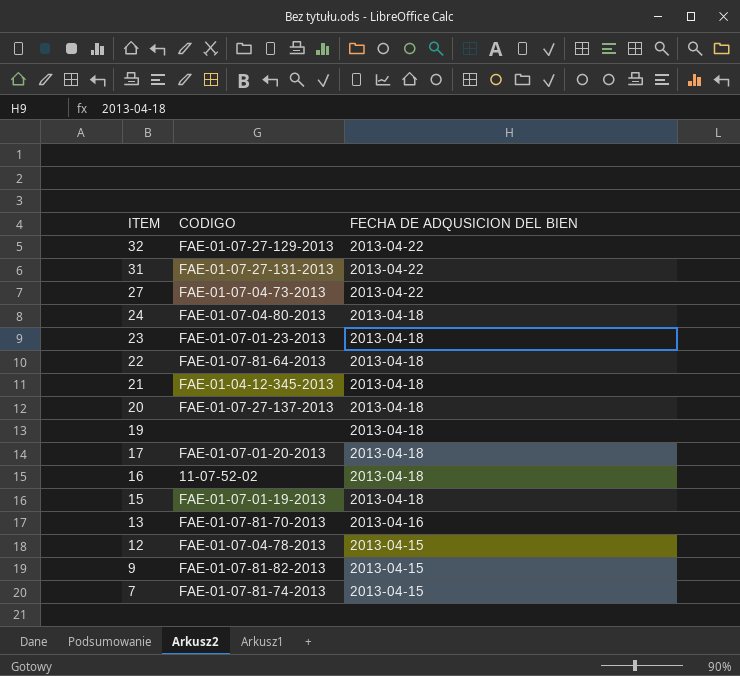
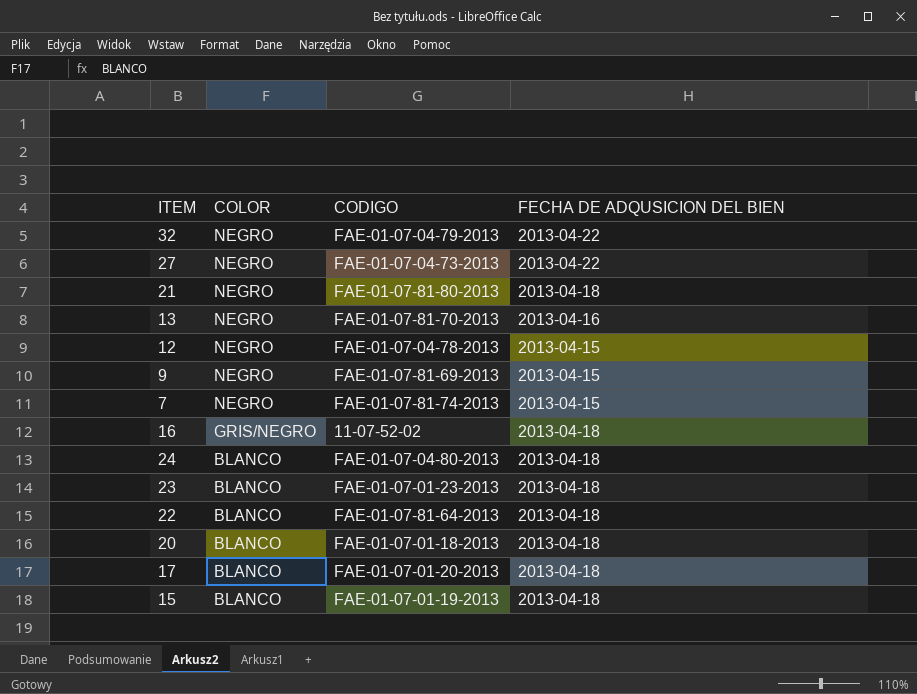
row order: ITEM descending -> COLOR descending
column COLOR | position: none -> 2
row 31: FAE-01-07-27-131-2013 | 2013-04-22 -> none
row 19: none | 2013-04-18 -> none
32 | CODIGO: FAE-01-07-27-129-2013 -> FAE-01-07-04-79-2013
21 | CODIGO: FAE-01-04-12-345-2013 -> FAE-01-07-81-80-2013
9 | CODIGO: FAE-01-07-81-82-2013 -> FAE-01-07-81-69-2013
20 | CODIGO: FAE-01-07-27-137-2013 -> FAE-01-07-01-18-2013

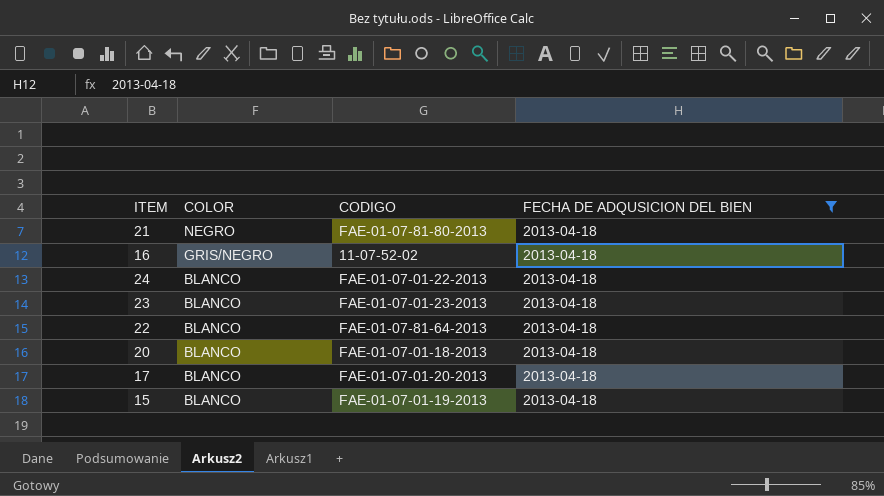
filter: none -> FECHA DE ADQUSICION DEL BIEN = 2013-04-18
24 | CODIGO: FAE-01-07-04-80-2013 -> FAE-01-07-01-22-2013

